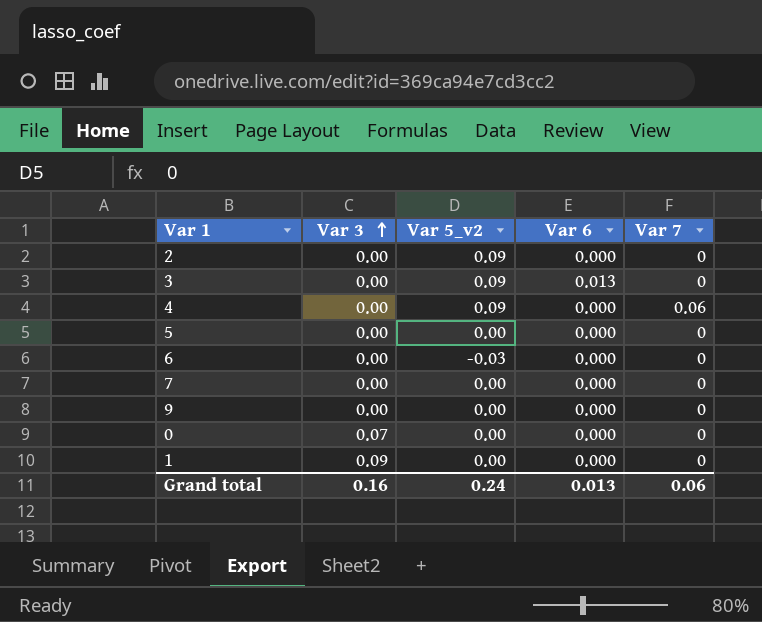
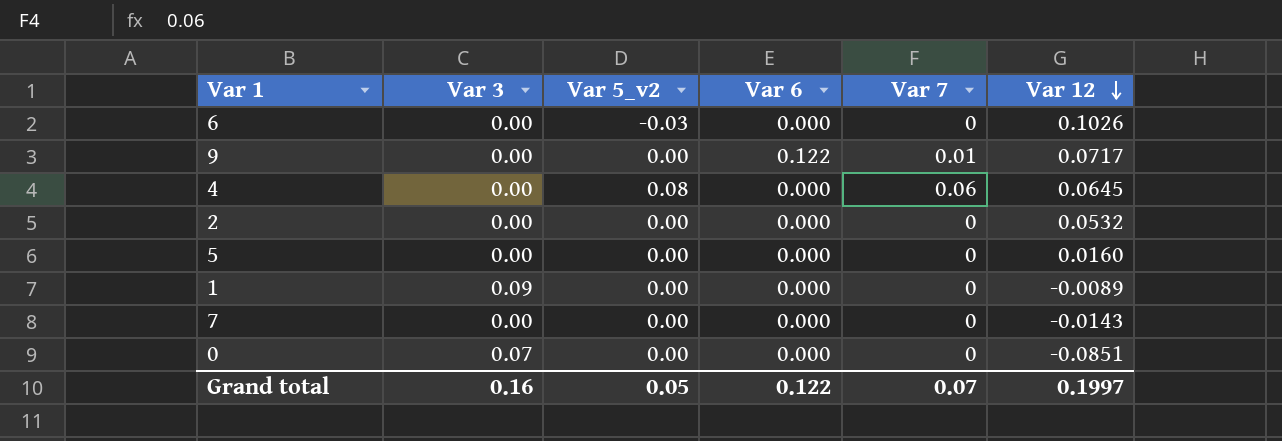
row order: Var 3 ascending -> Var 12 descending
column Var 12 | position: none -> 6
row 3: 0.00 | 0.09 | 0.013 | 0 -> none
9 | Var 6: 0.000 -> 0.122
9 | Var 7: 0 -> 0.01
4 | Var 5_v2: 0.09 -> 0.08
2 | Var 5_v2: 0.09 -> 0.00
Grand total | Var 5_v2: 0.24 -> 0.05
Grand total | Var 6: 0.013 -> 0.122
Grand total | Var 7: 0.06 -> 0.07

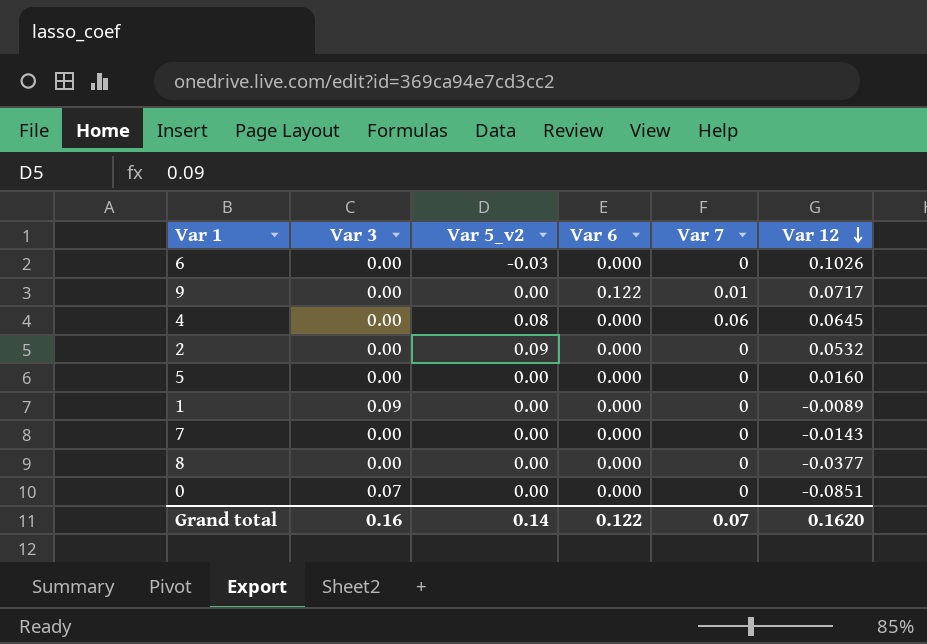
2 | Var 5_v2: 0.00 -> 0.09
row 8: none -> 0.00 | 0.00 | 0.000 | 0 | -0.0377
Grand total | Var 5_v2: 0.05 -> 0.14
Grand total | Var 12: 0.1997 -> 0.1620

